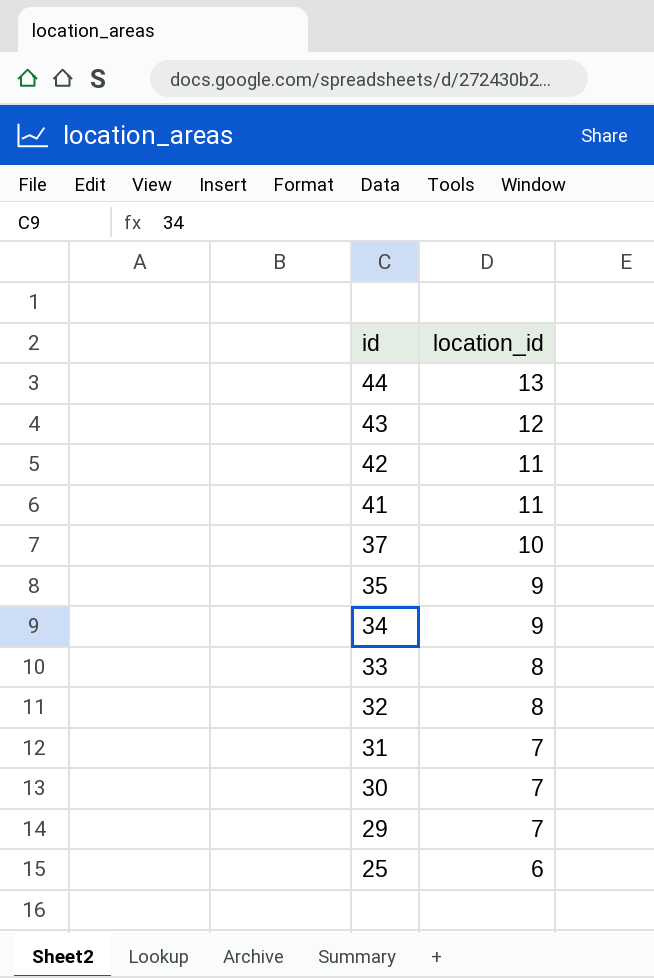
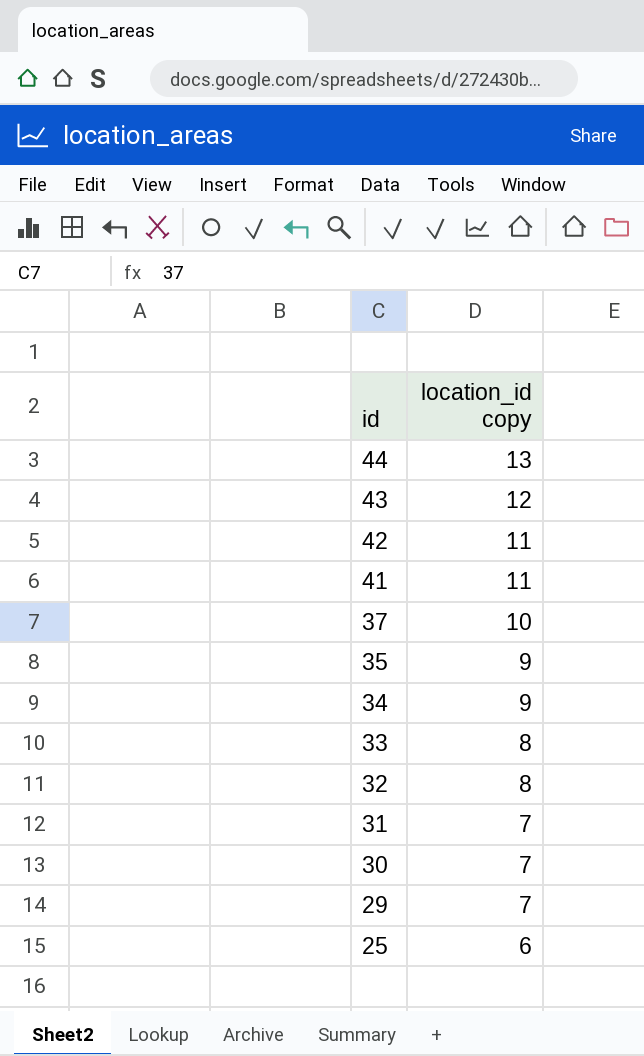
column name: location_id -> location_id copy

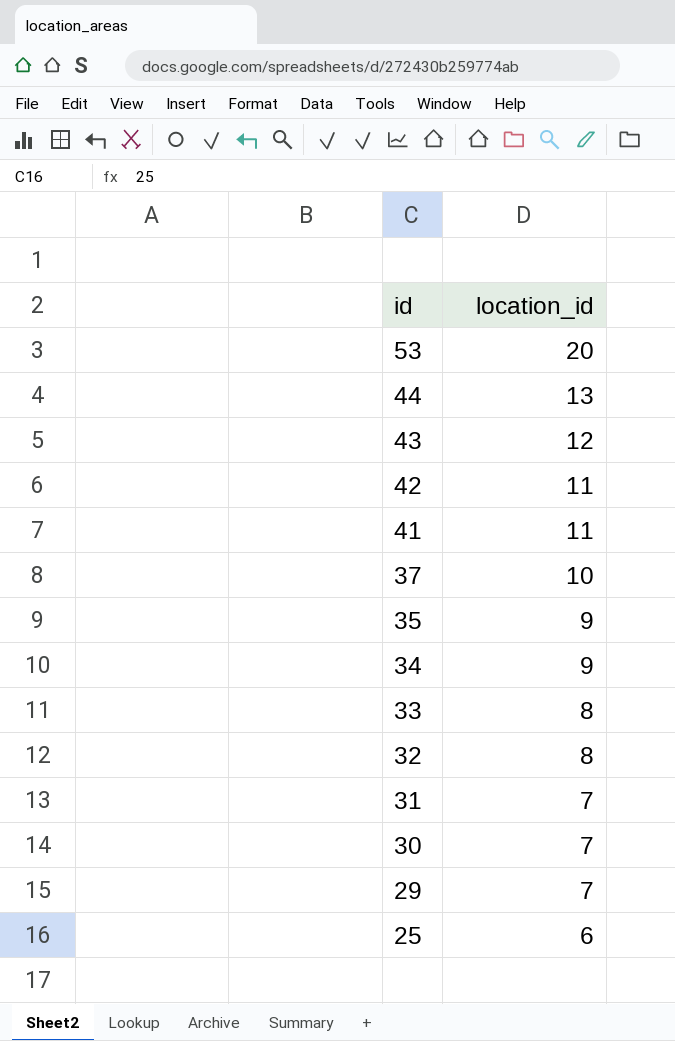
column name: location_id copy -> location_id
row 53: none -> 20

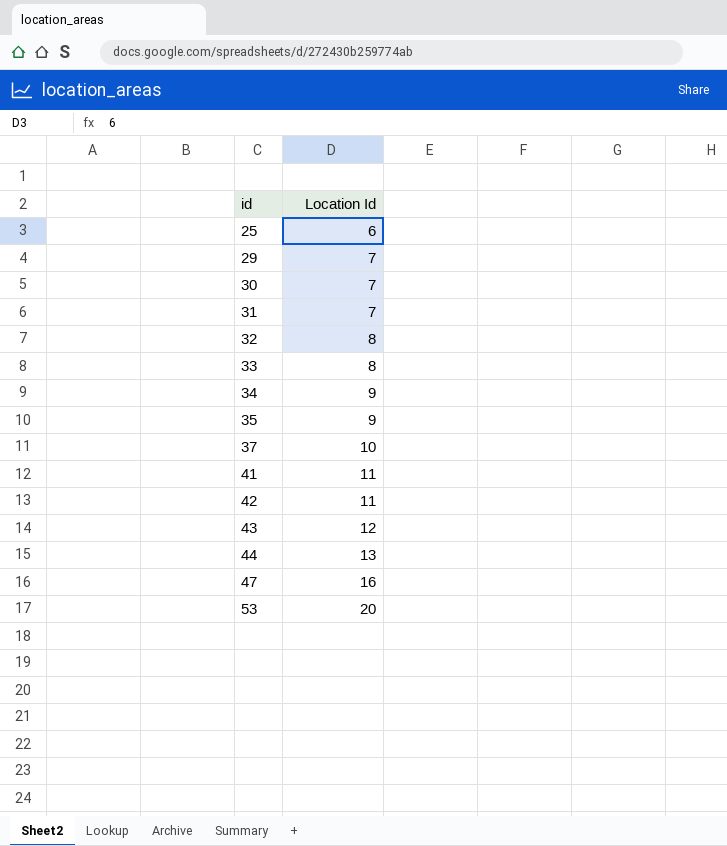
row order: id descending -> id ascending
column name: location_id -> Location Id
row 47: none -> 16

